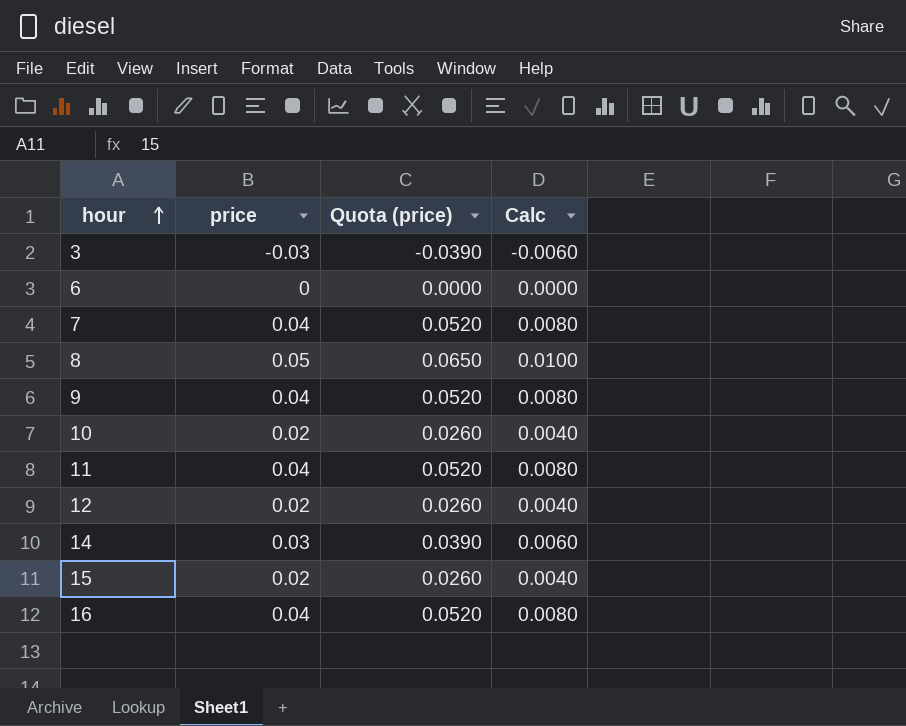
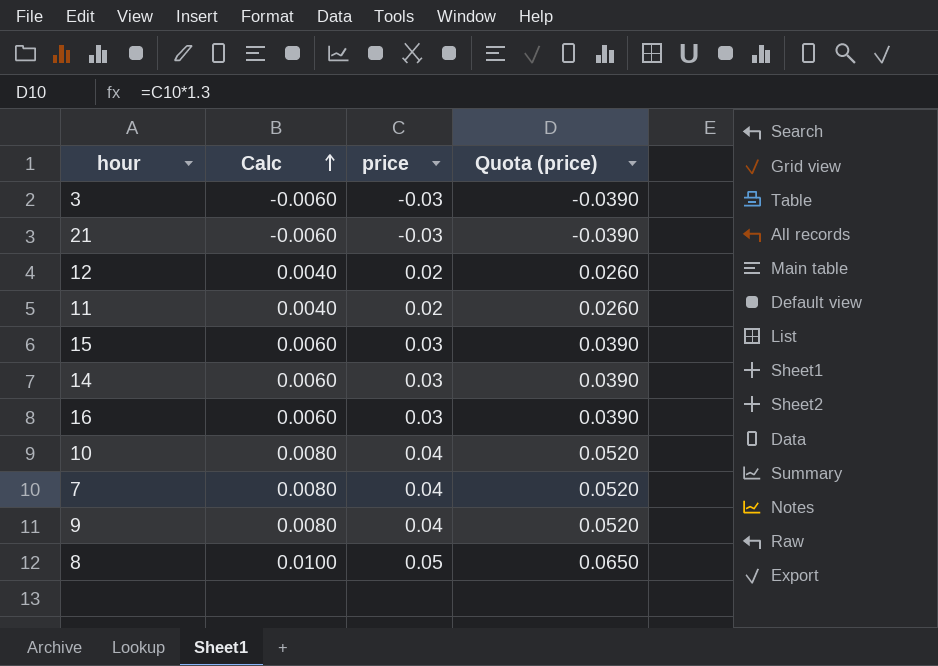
row order: hour ascending -> Calc ascending
column Calc | position: 4 -> 2
row 6: 0 | 0.0000 | 0.0000 -> none
row 21: none -> -0.0060 | -0.03 | -0.0390
11 | Calc: 0.0080 -> 0.0040
11 | price: 0.04 -> 0.02
11 | Quota (price): 0.0520 -> 0.0260
15 | Calc: 0.0040 -> 0.0060
15 | price: 0.02 -> 0.03
15 | Quota (price): 0.0260 -> 0.0390
16 | Calc: 0.0080 -> 0.0060
16 | price: 0.04 -> 0.03
16 | Quota (price): 0.0520 -> 0.0390
10 | Calc: 0.0040 -> 0.0080
10 | price: 0.02 -> 0.04
10 | Quota (price): 0.0260 -> 0.0520

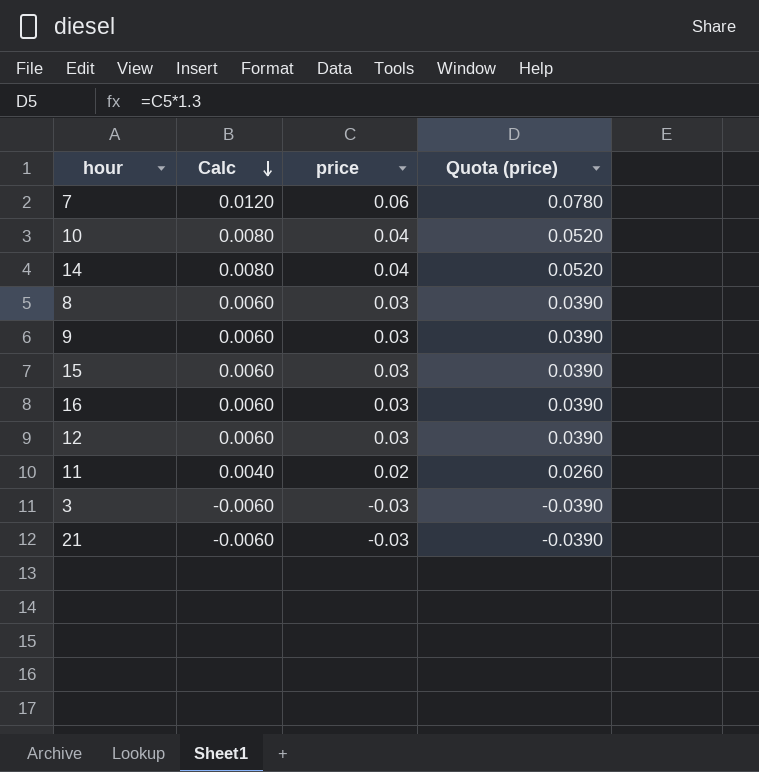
row order: Calc ascending -> Calc descending
7 | Calc: 0.0080 -> 0.0120
7 | price: 0.04 -> 0.06
7 | Quota (price): 0.0520 -> 0.0780
14 | Calc: 0.0060 -> 0.0080
14 | price: 0.03 -> 0.04
14 | Quota (price): 0.0390 -> 0.0520
8 | Calc: 0.0100 -> 0.0060
8 | price: 0.05 -> 0.03
8 | Quota (price): 0.0650 -> 0.0390
9 | Calc: 0.0080 -> 0.0060
9 | price: 0.04 -> 0.03
9 | Quota (price): 0.0520 -> 0.0390
12 | Calc: 0.0040 -> 0.0060
12 | price: 0.02 -> 0.03
12 | Quota (price): 0.0260 -> 0.0390

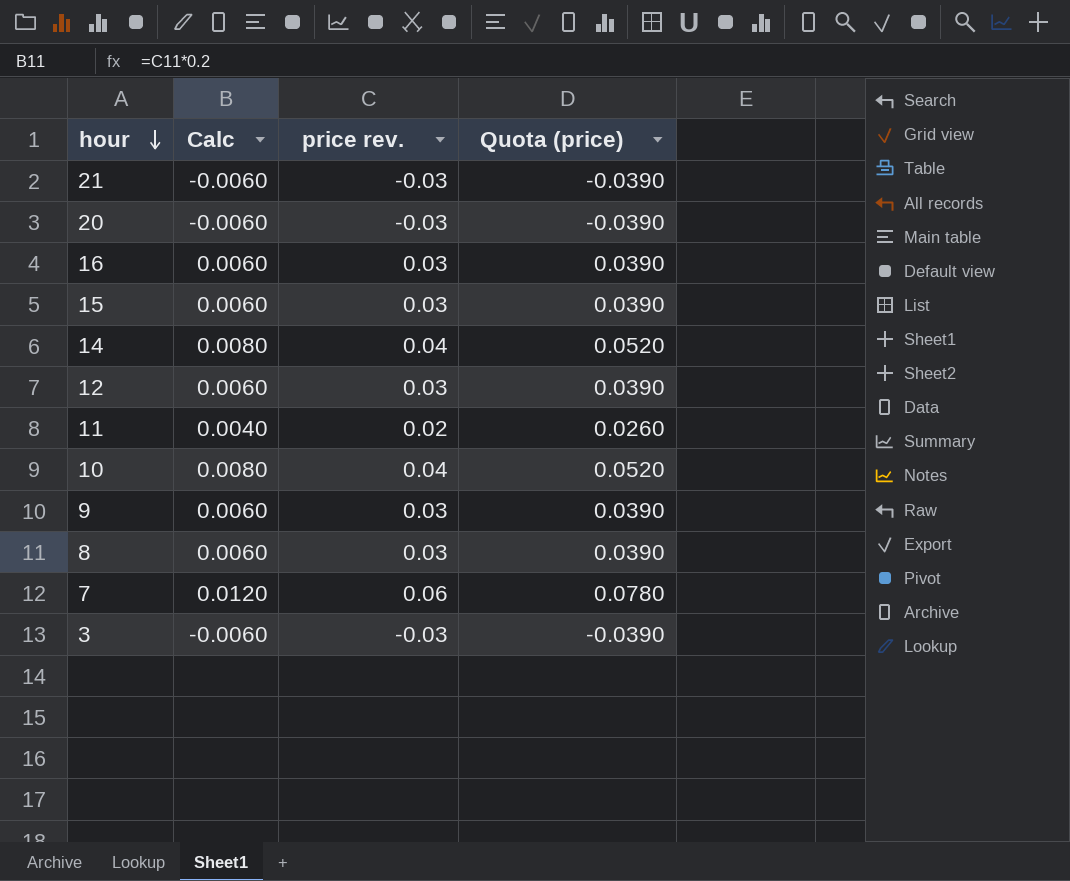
row order: Calc descending -> hour descending
column name: price -> price rev.
row 20: none -> -0.0060 | -0.03 | -0.0390

